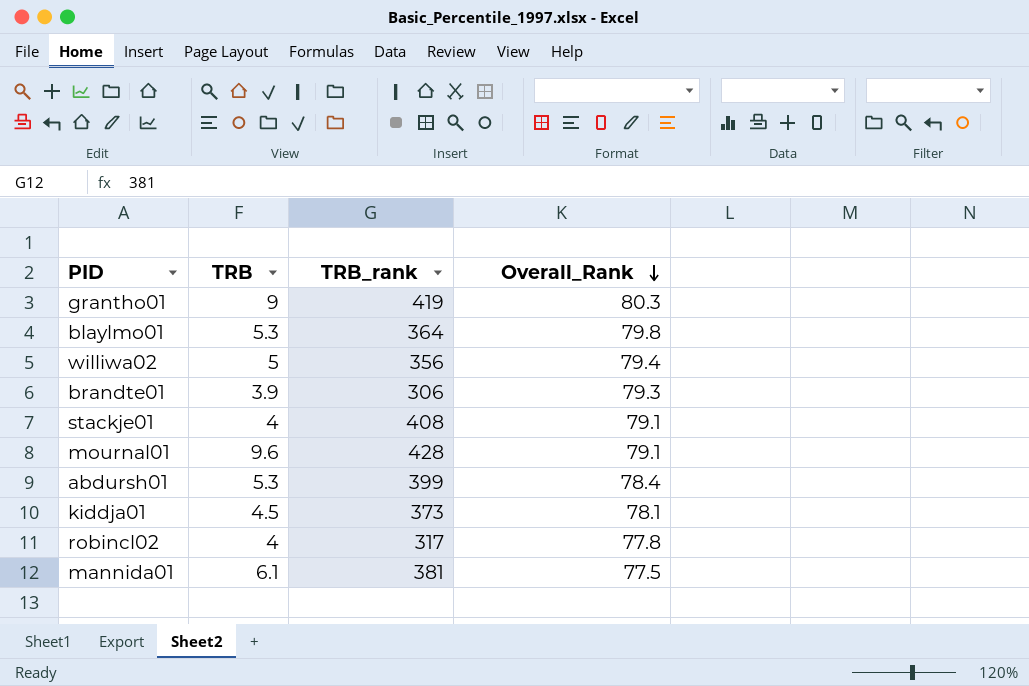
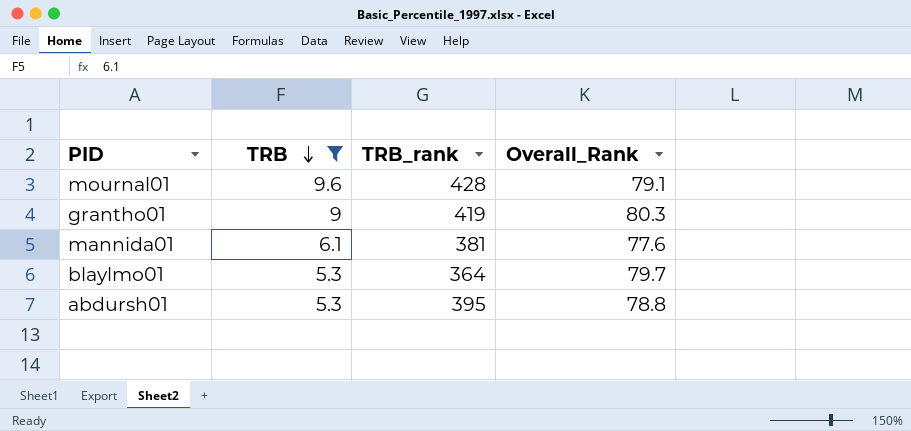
filter: none -> TRB >= 5.3
row order: Overall_Rank descending -> TRB descending
mannida01 | Overall_Rank: 77.5 -> 77.6
blaylmo01 | Overall_Rank: 79.8 -> 79.7
abdursh01 | TRB_rank: 399 -> 395
abdursh01 | Overall_Rank: 78.4 -> 78.8

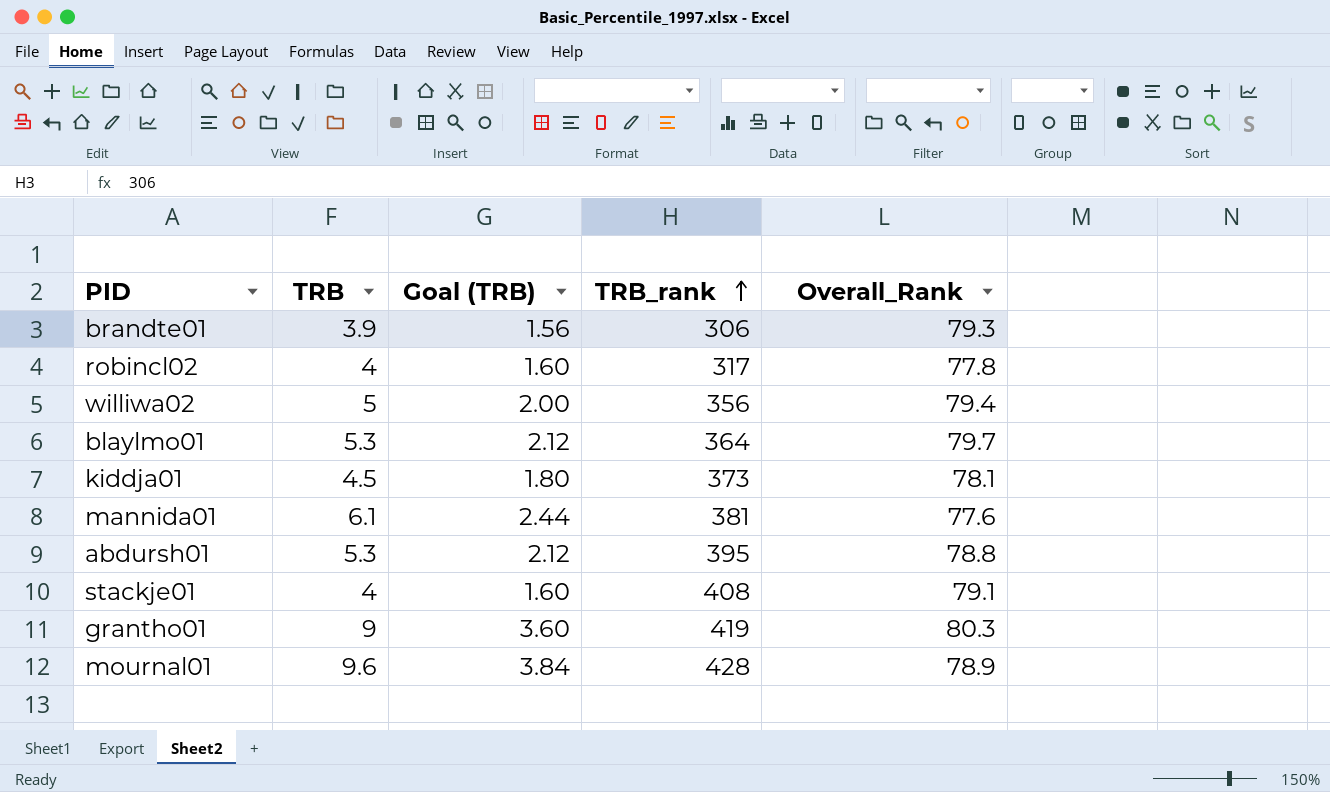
filter: TRB >= 5.3 -> none
row order: TRB descending -> TRB_rank ascending
column Goal (TRB) | formula: none -> [TRB] * 0.4
mournal01 | Overall_Rank: 79.1 -> 78.9

